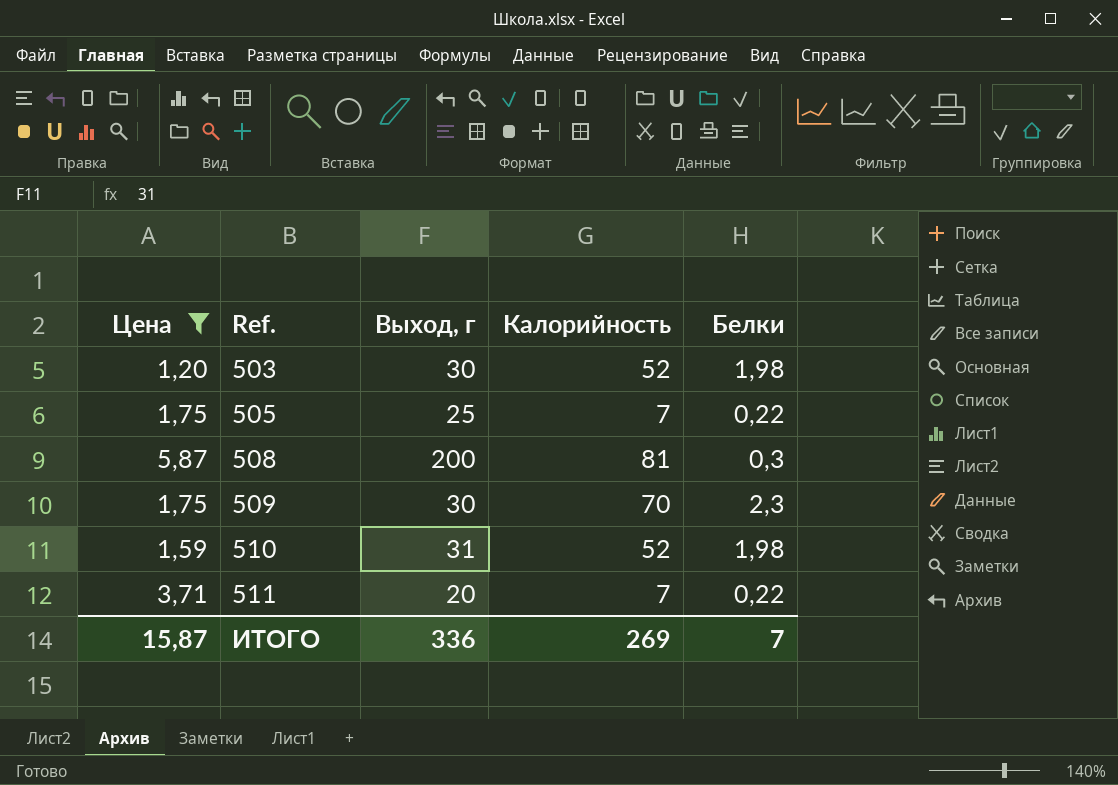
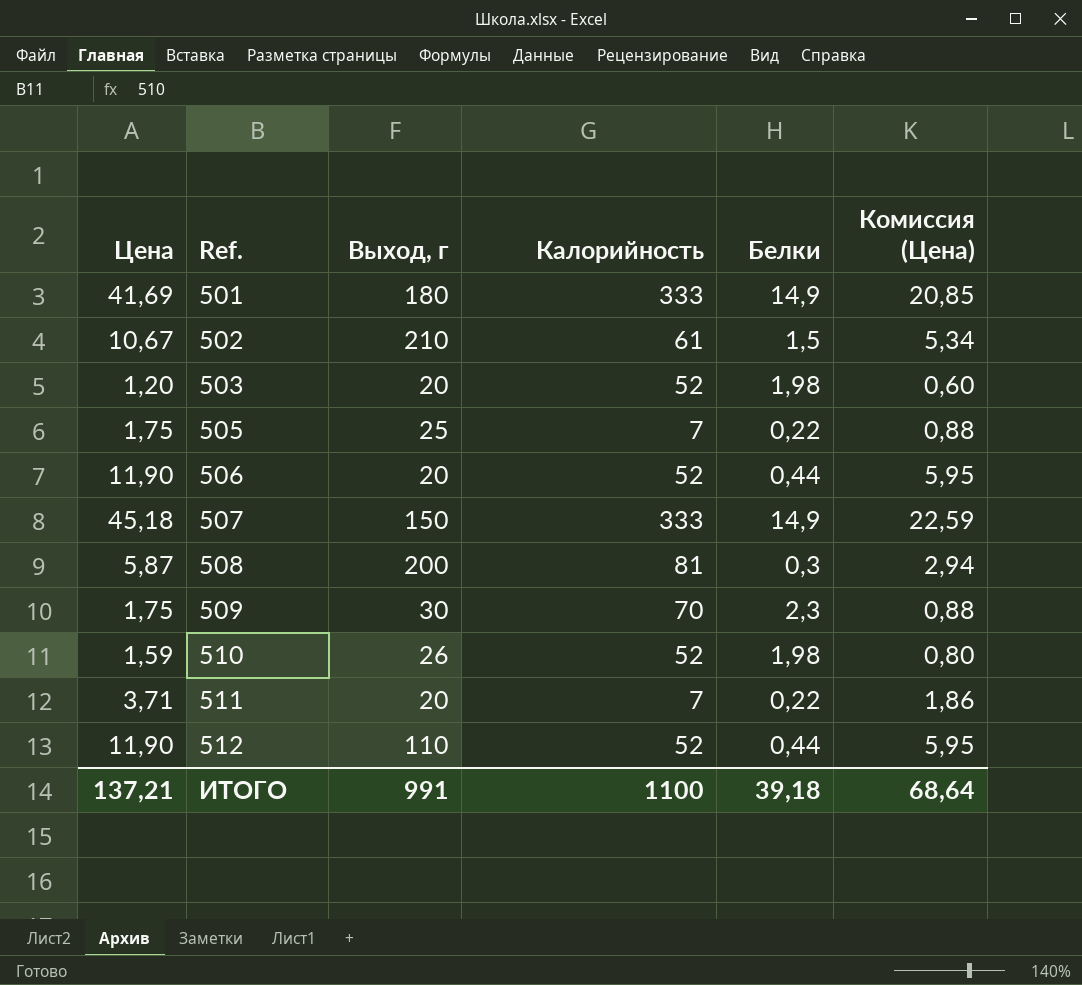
filter: Цена <= 5,87 -> none
column Комиссия (Цена) | formula: none -> [Цена] * 0,5
503 | Выход, г: 30 -> 20
510 | Выход, г: 31 -> 26
ИТОГО | Цена: 15,87 -> 137,21
ИТОГО | Выход, г: 336 -> 991
ИТОГО | Калорийность: 269 -> 1100
ИТОГО | Белки: 7 -> 39,18

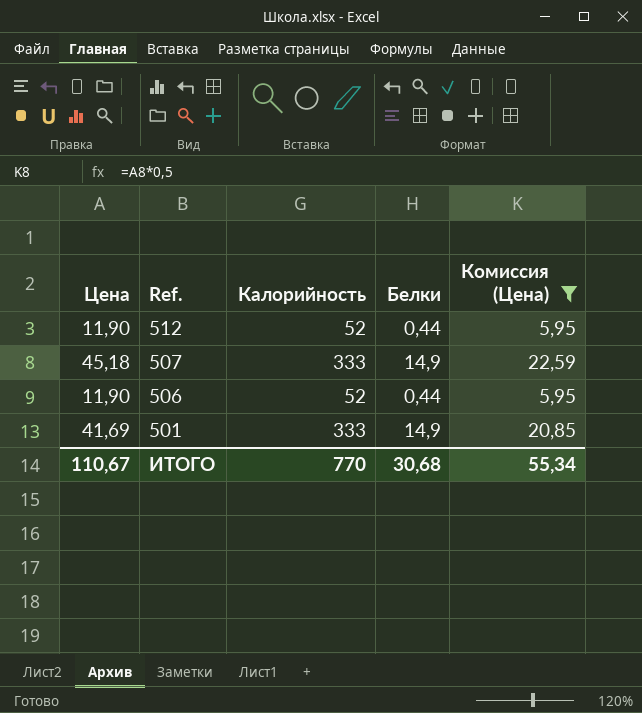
filter: none -> Комиссия (Цена) >= 5,95
row order: Ref. ascending -> Ref. descending
column Выход, г | position: 3 -> none
ИТОГО | Цена: 137,21 -> 110,67
ИТОГО | Калорийность: 1100 -> 770
ИТОГО | Белки: 39,18 -> 30,68
ИТОГО | Комиссия (Цена): 68,64 -> 55,34

